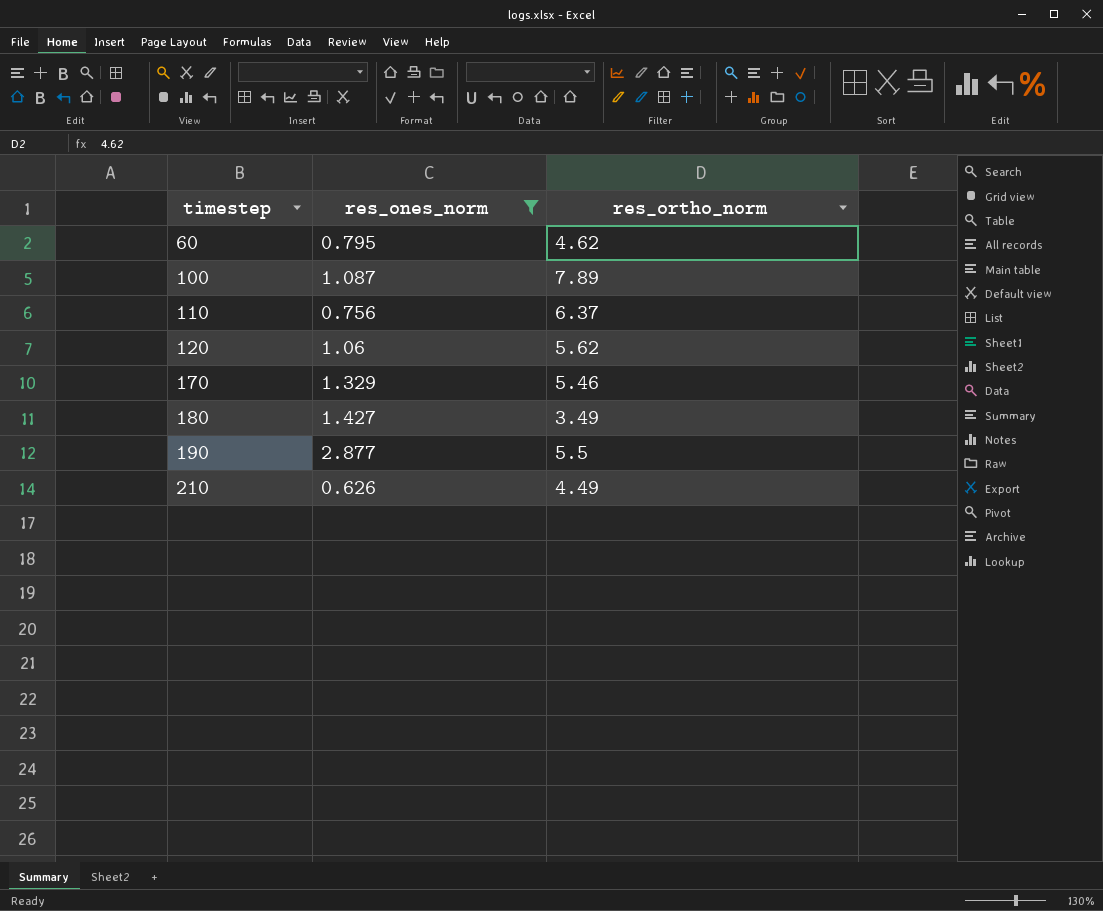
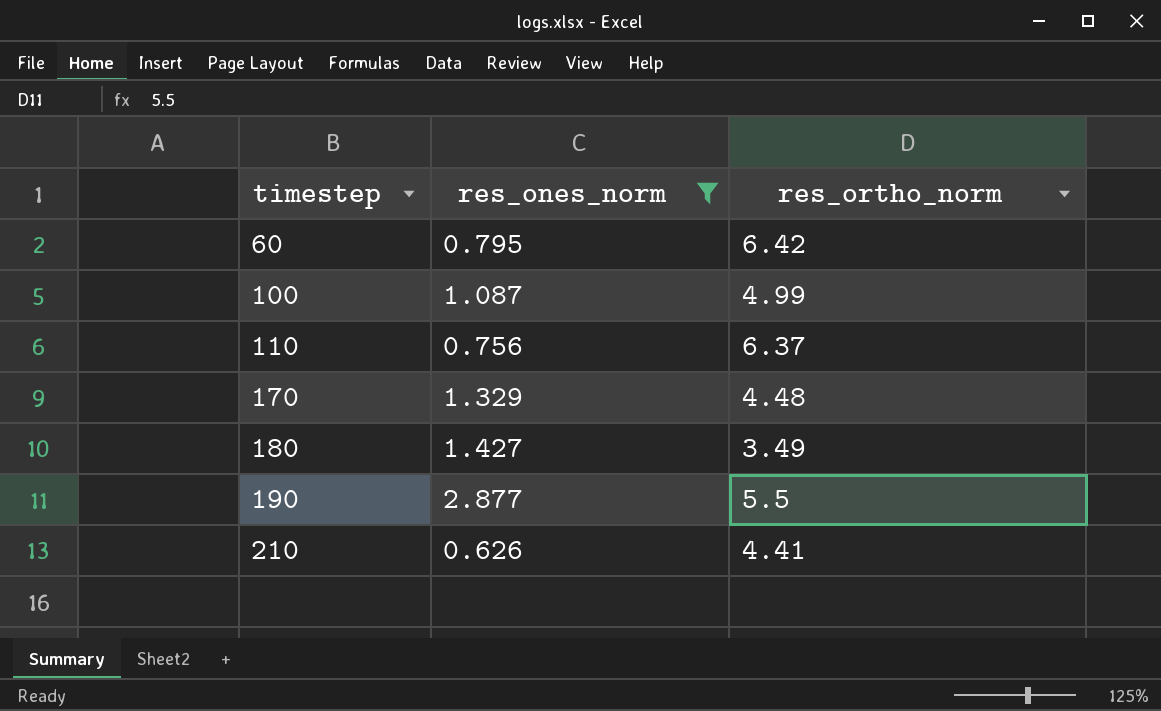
row 120: 1.06 | 5.62 -> none
60 | res_ortho_norm: 4.62 -> 6.42
100 | res_ortho_norm: 7.89 -> 4.99
170 | res_ortho_norm: 5.46 -> 4.48
210 | res_ortho_norm: 4.49 -> 4.41

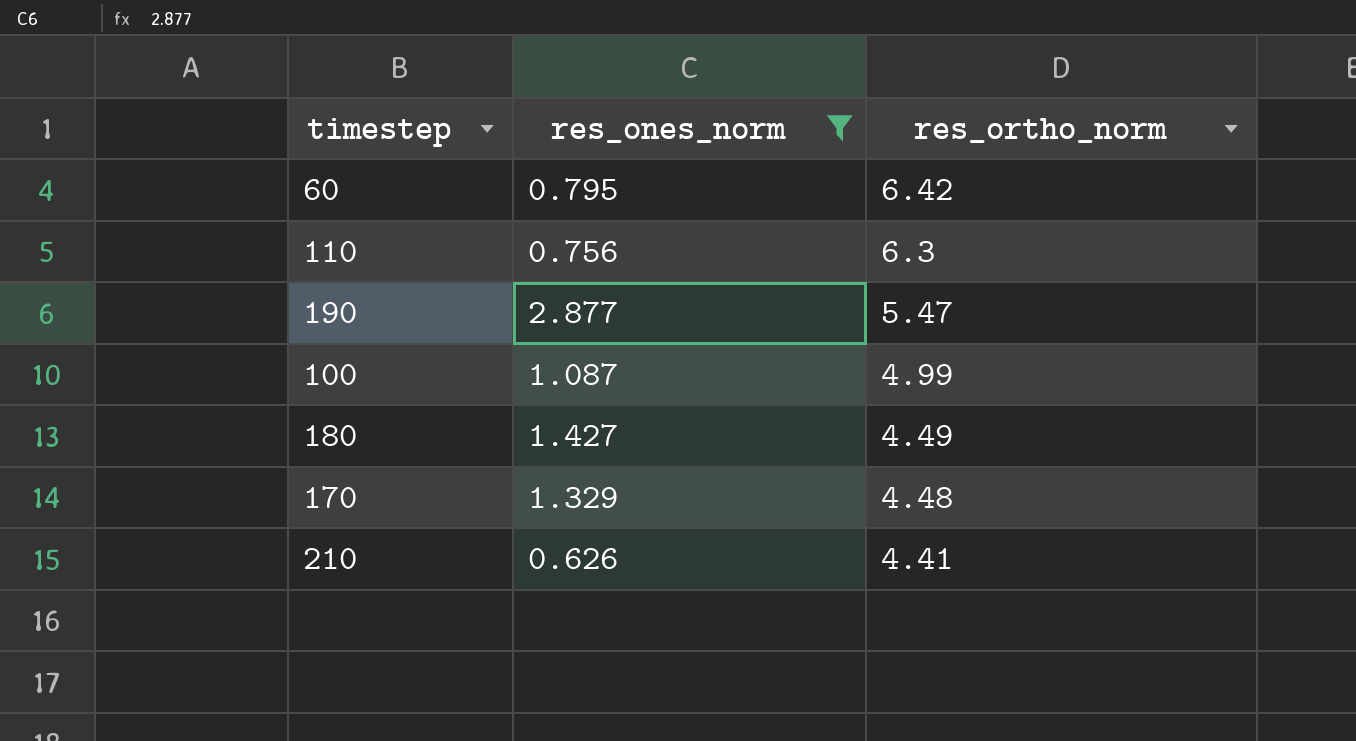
row order: timestep ascending -> res_ortho_norm descending
110 | res_ortho_norm: 6.37 -> 6.3
190 | res_ortho_norm: 5.5 -> 5.47
180 | res_ortho_norm: 3.49 -> 4.49

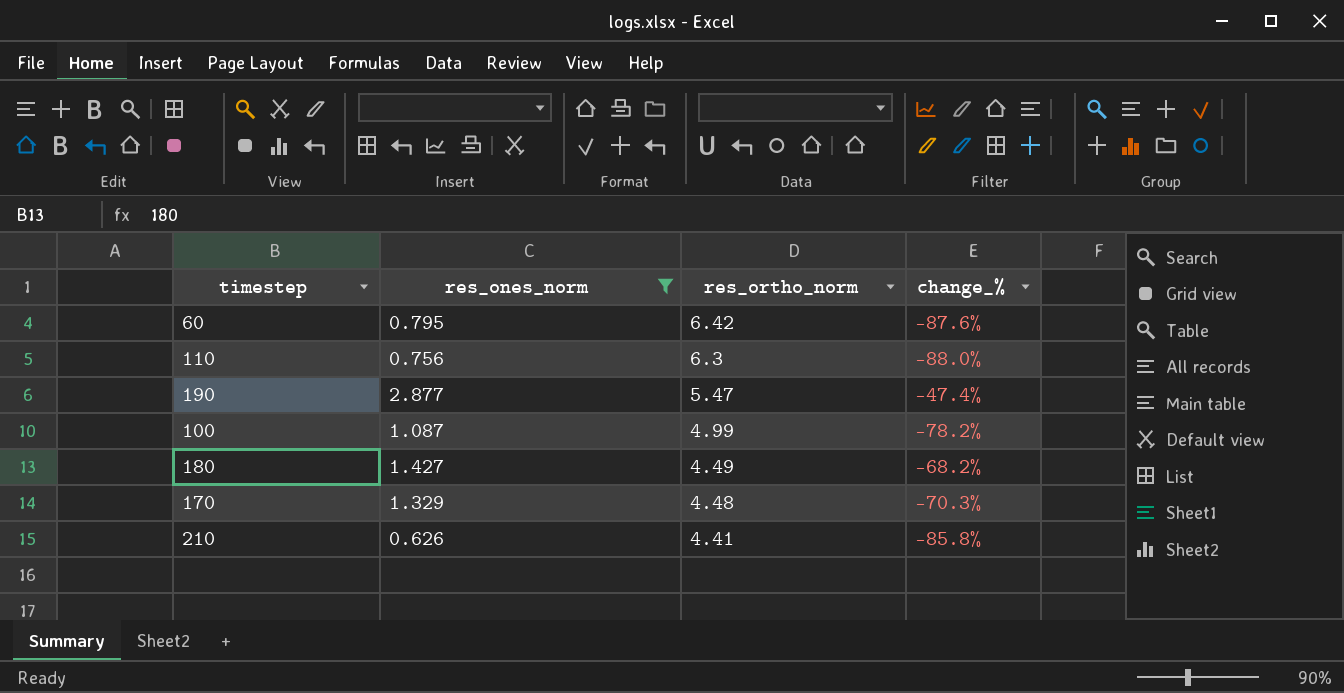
column change_% | formula: none -> ([res_ones_norm] - [res_ortho_norm]) / [res_ortho_norm]

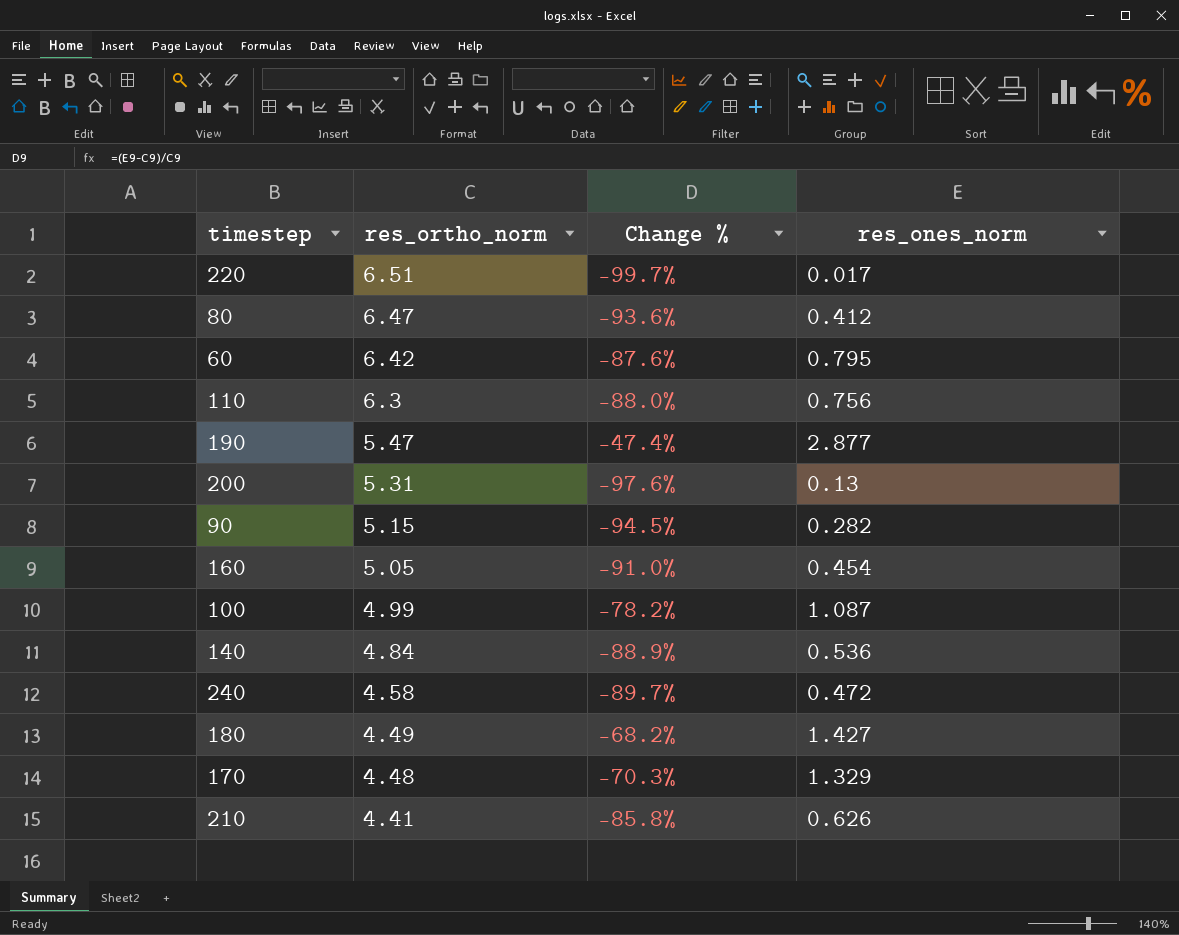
filter: res_ones_norm >= 0.626 -> none
column name: change_% -> Change %
column res_ones_norm | position: 2 -> 4

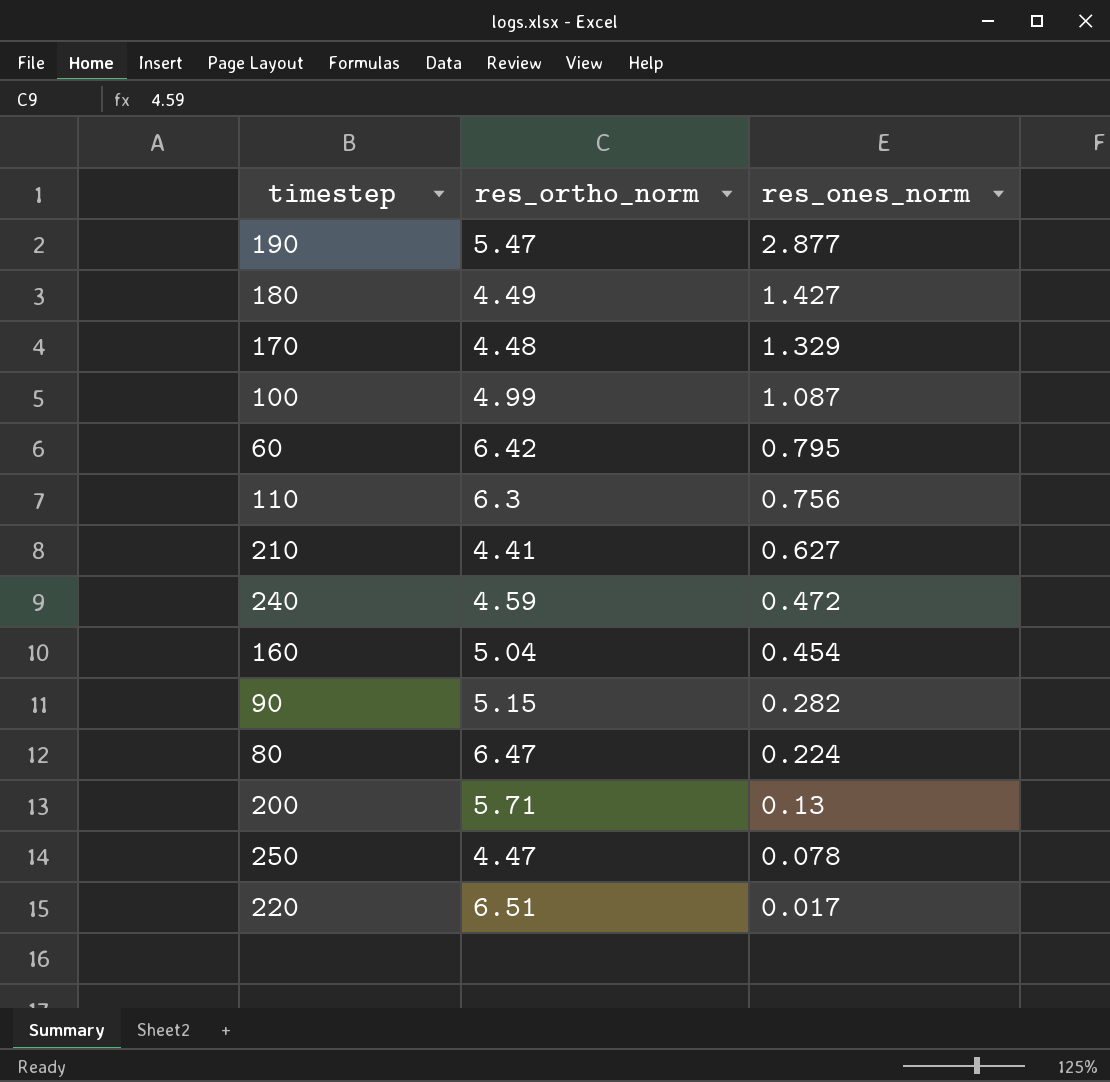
row order: res_ortho_norm descending -> res_ones_norm descending
column Change % | formula: ([res_ones_norm] - [res_ortho_norm]) / [res_ortho_norm] -> none
row 140: 4.84 | -88.9% | 0.536 -> none
210 | res_ones_norm: 0.626 -> 0.627
240 | res_ortho_norm: 4.58 -> 4.59
160 | res_ortho_norm: 5.05 -> 5.04
80 | res_ones_norm: 0.412 -> 0.224
200 | res_ortho_norm: 5.31 -> 5.71
row 250: none -> 4.47 | 0.078

